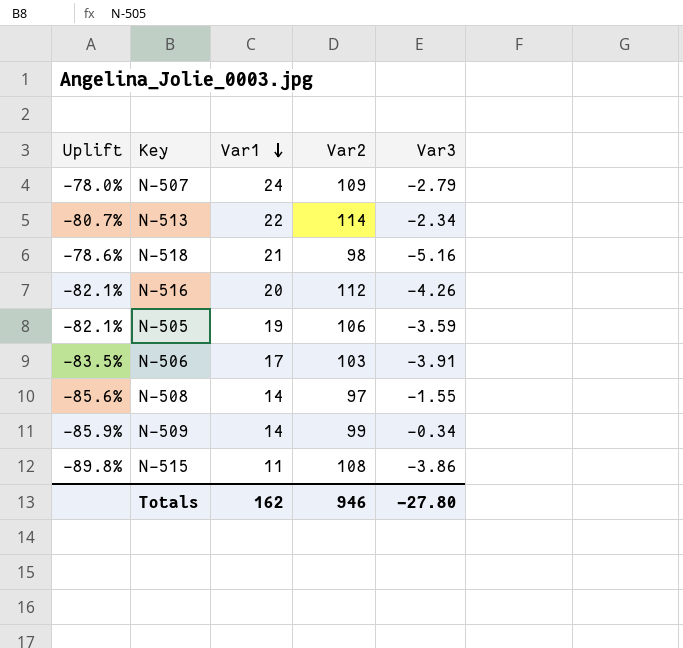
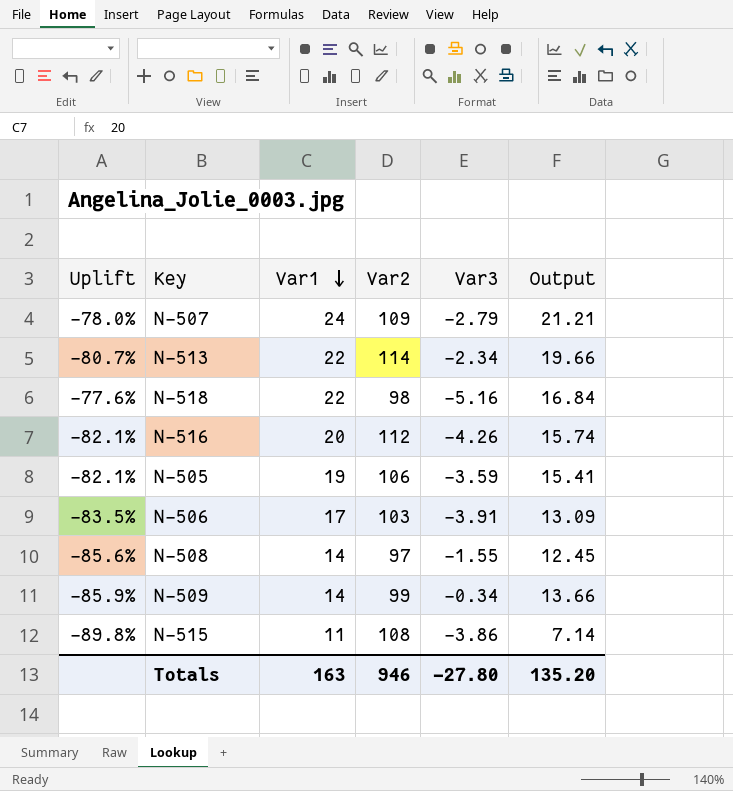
column Output | formula: none -> [Var1] + [Var3]
N-518 | Uplift: -78.6% -> -77.6%
N-518 | Var1: 21 -> 22
Totals | Var1: 162 -> 163

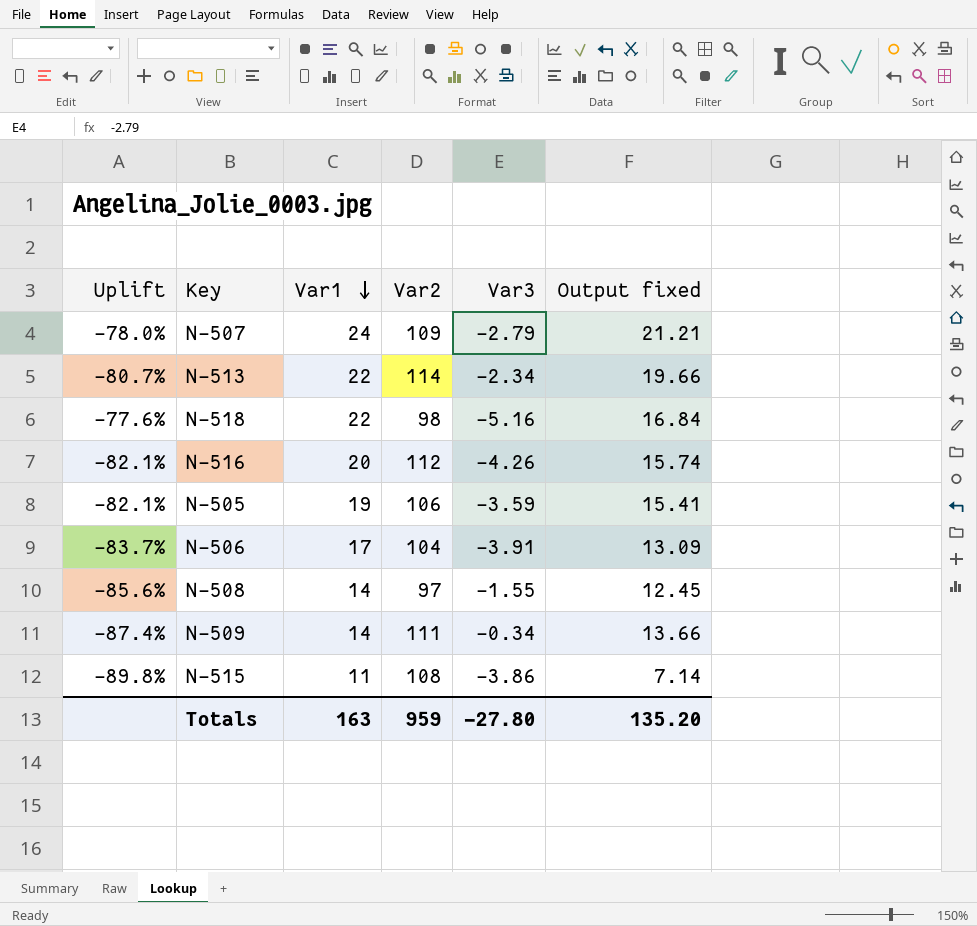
column name: Output -> Output fixed
N-506 | Uplift: -83.5% -> -83.7%
N-506 | Var2: 103 -> 104
N-509 | Uplift: -85.9% -> -87.4%
N-509 | Var2: 99 -> 111
Totals | Var2: 946 -> 959

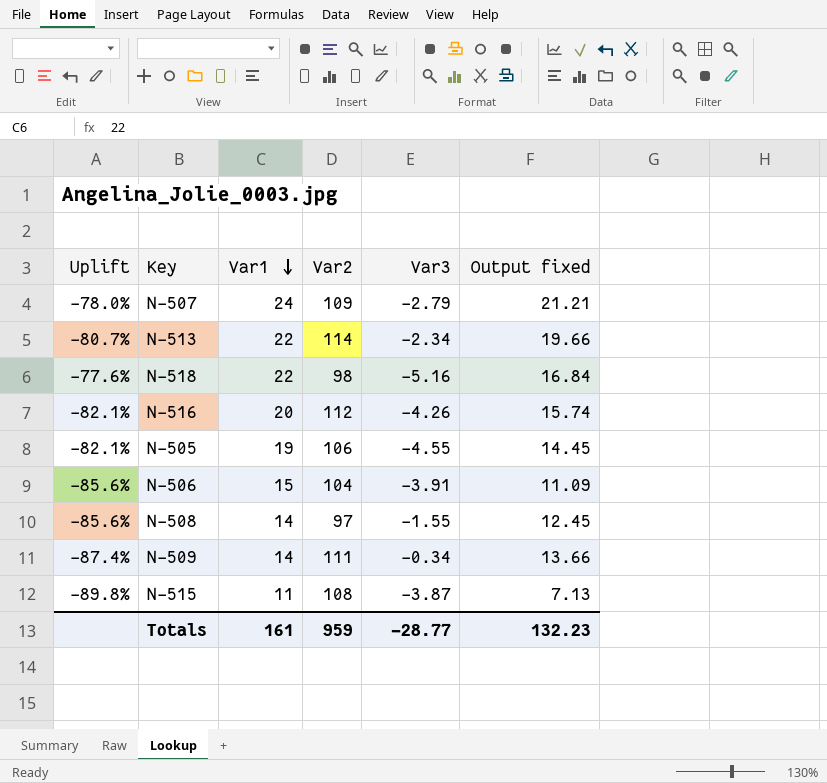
N-505 | Var3: -3.59 -> -4.55
N-505 | Output fixed: 15.41 -> 14.45
N-506 | Uplift: -83.7% -> -85.6%
N-506 | Var1: 17 -> 15
N-506 | Output fixed: 13.09 -> 11.09
N-515 | Var3: -3.86 -> -3.87
N-515 | Output fixed: 7.14 -> 7.13
Totals | Var1: 163 -> 161
Totals | Var3: -27.80 -> -28.77
Totals | Output fixed: 135.20 -> 132.23

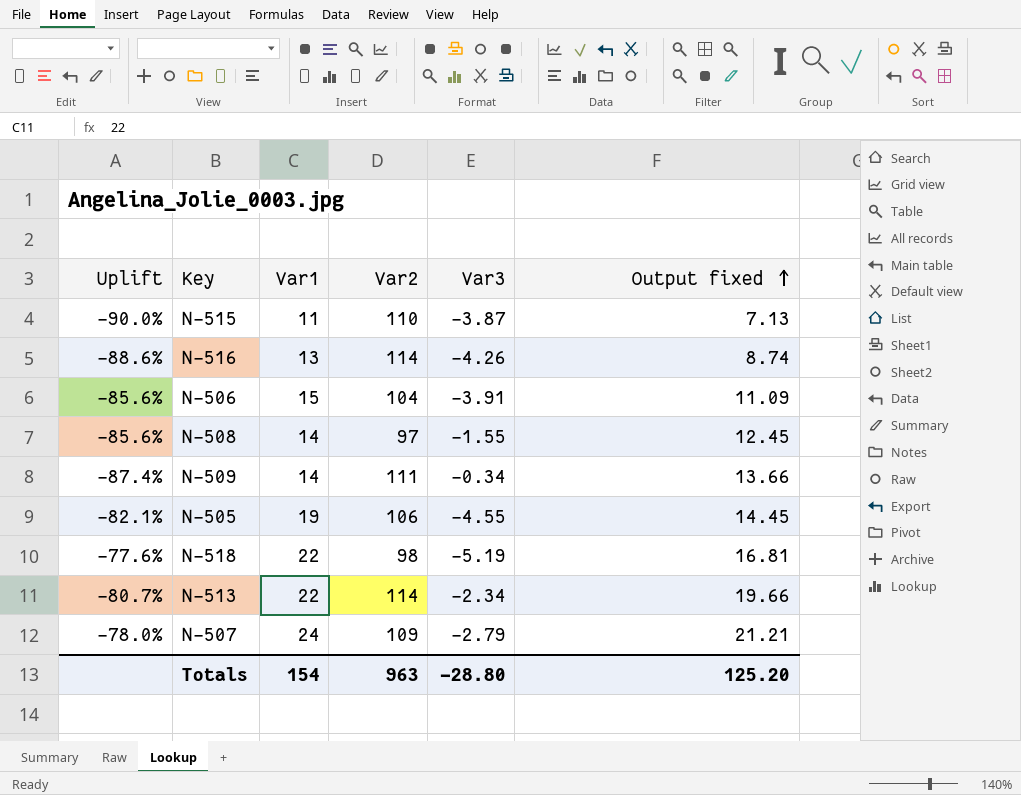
row order: Var1 descending -> Output fixed ascending
N-515 | Uplift: -89.8% -> -90.0%
N-515 | Var2: 108 -> 110
N-516 | Uplift: -82.1% -> -88.6%
N-516 | Var1: 20 -> 13
N-516 | Var2: 112 -> 114
N-516 | Output fixed: 15.74 -> 8.74
N-518 | Var3: -5.16 -> -5.19
N-518 | Output fixed: 16.84 -> 16.81
Totals | Var1: 161 -> 154
Totals | Var2: 959 -> 963
Totals | Var3: -28.77 -> -28.80
Totals | Output fixed: 132.23 -> 125.20

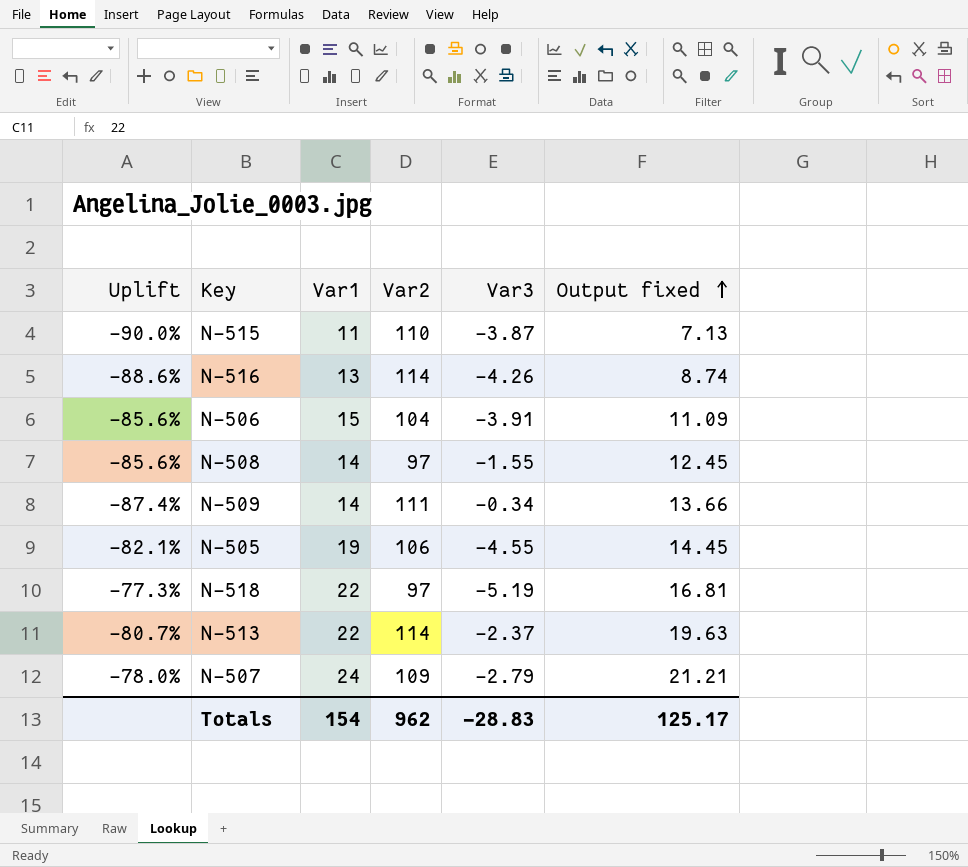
N-518 | Uplift: -77.6% -> -77.3%
N-518 | Var2: 98 -> 97
N-513 | Var3: -2.34 -> -2.37
N-513 | Output fixed: 19.66 -> 19.63
Totals | Var2: 963 -> 962
Totals | Var3: -28.80 -> -28.83
Totals | Output fixed: 125.20 -> 125.17

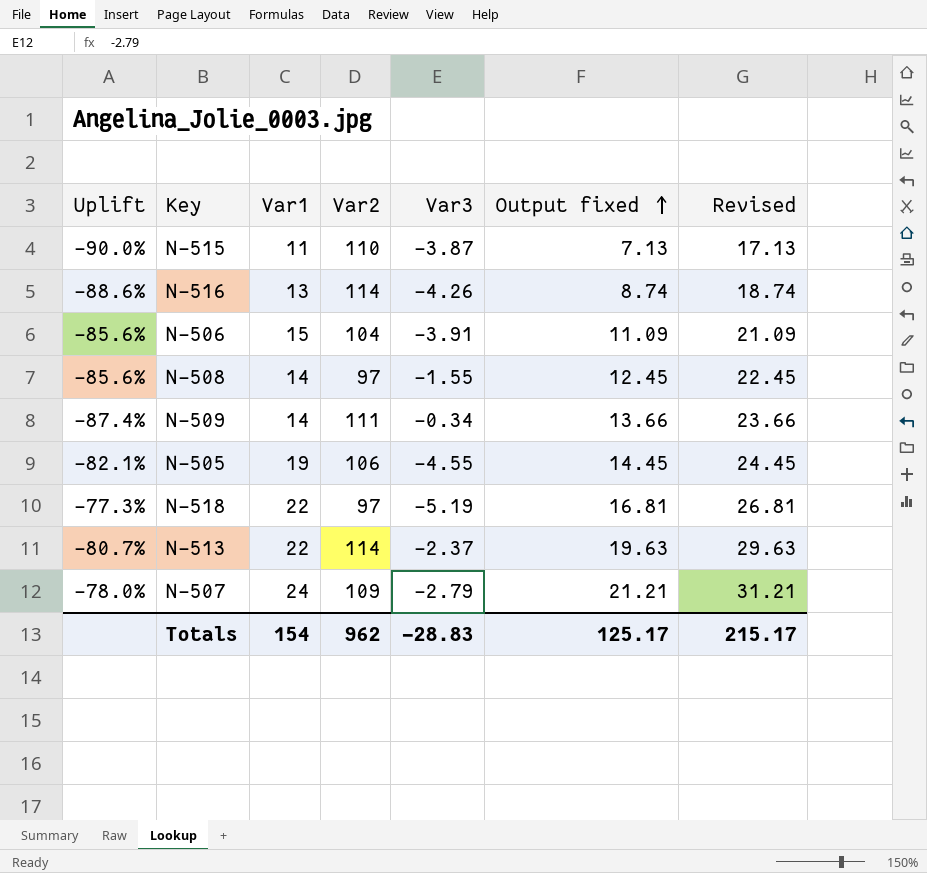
column Revised | formula: none -> [Output fixed] + 10

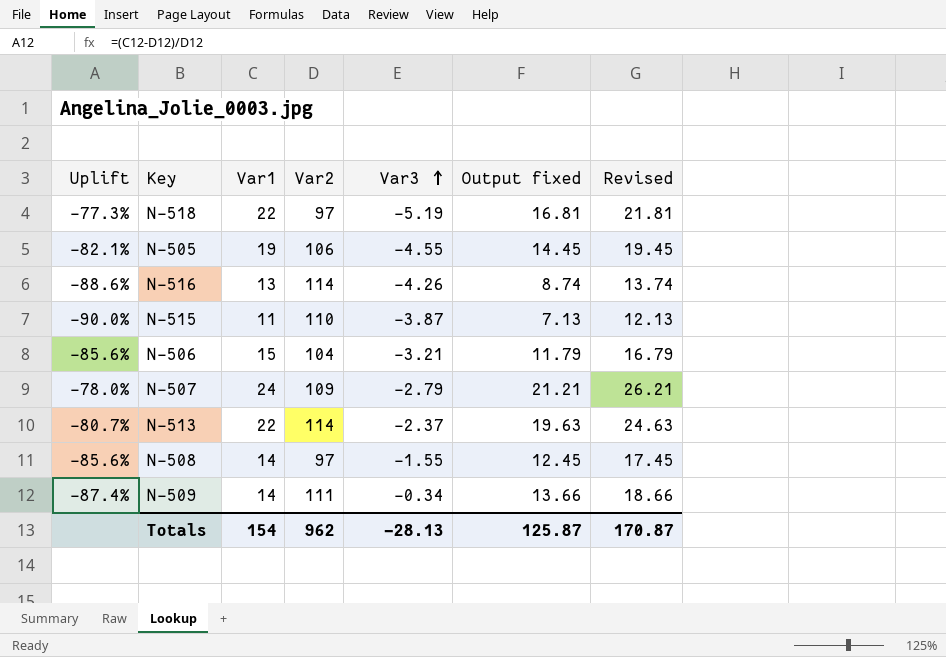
row order: Output fixed ascending -> Var3 ascending
column Revised | formula: [Output fixed] + 10 -> [Output fixed] + 5
N-506 | Var3: -3.91 -> -3.21
N-506 | Output fixed: 11.09 -> 11.79
Totals | Var3: -28.83 -> -28.13
Totals | Output fixed: 125.17 -> 125.87
Totals | Revised: 215.17 -> 170.87

